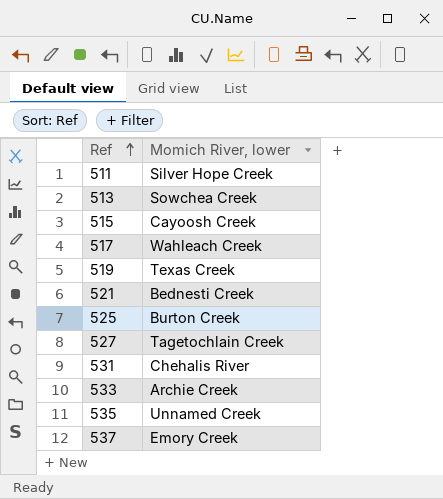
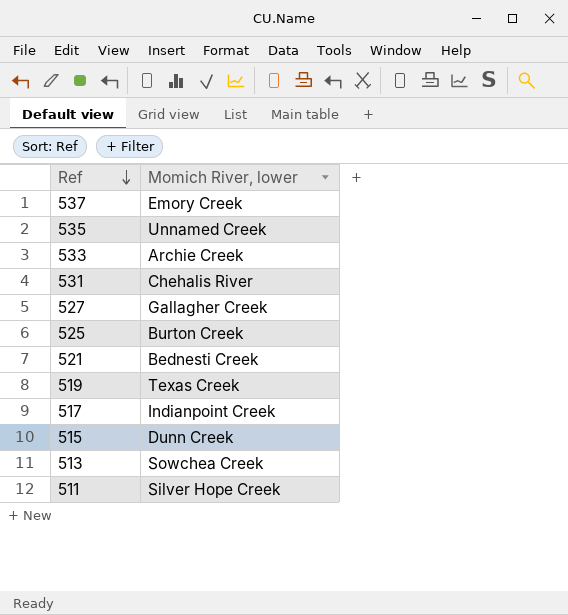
row order: Ref ascending -> Ref descending
527 | Momich River, lower: Tagetochlain Creek -> Gallagher Creek
517 | Momich River, lower: Wahleach Creek -> Indianpoint Creek
515 | Momich River, lower: Cayoosh Creek -> Dunn Creek

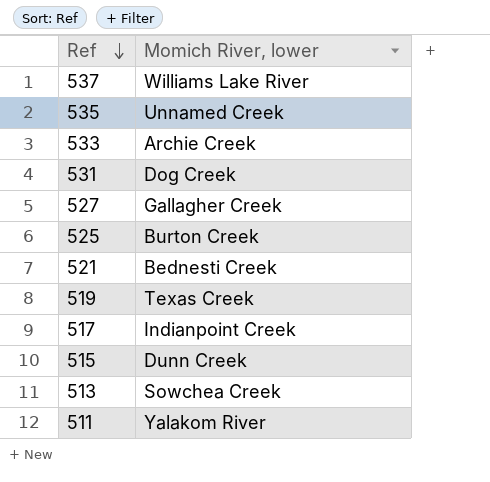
537 | Momich River, lower: Emory Creek -> Williams Lake River
531 | Momich River, lower: Chehalis River -> Dog Creek
511 | Momich River, lower: Silver Hope Creek -> Yalakom River

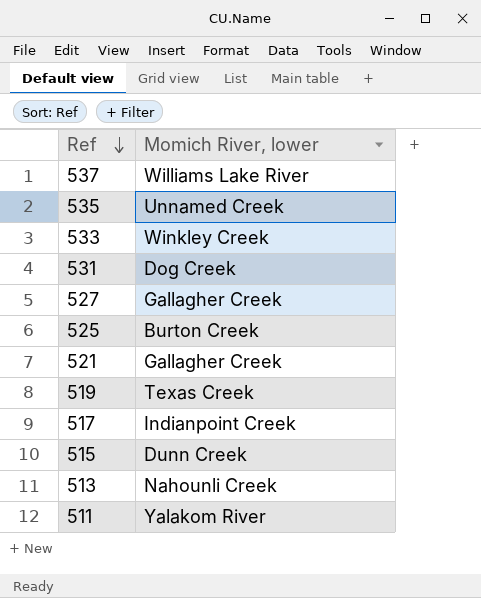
533 | Momich River, lower: Archie Creek -> Winkley Creek
521 | Momich River, lower: Bednesti Creek -> Gallagher Creek
513 | Momich River, lower: Sowchea Creek -> Nahounli Creek

